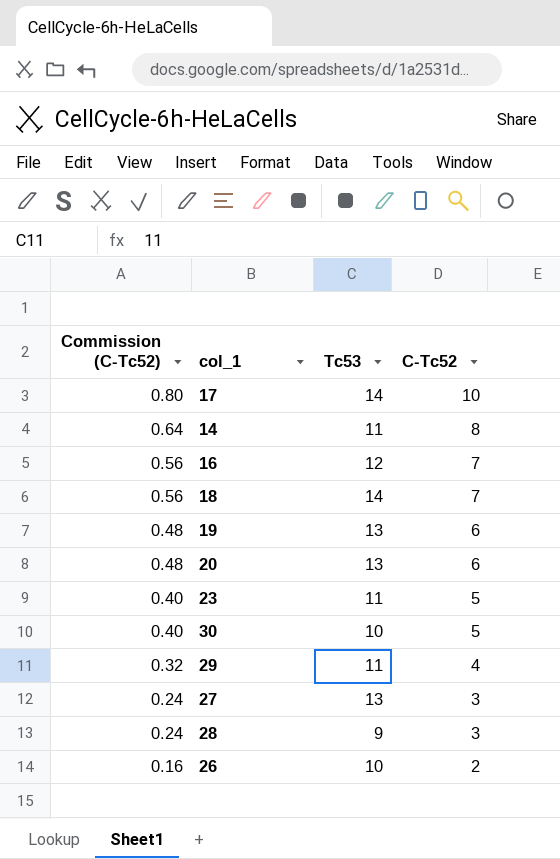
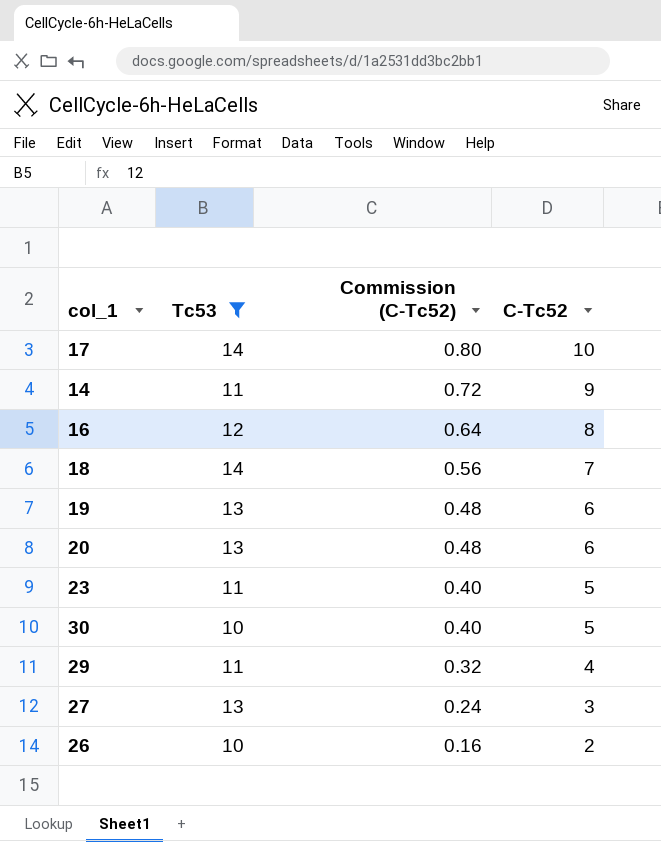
filter: none -> Tc53 != 9
column Commission (C-Tc52) | position: 1 -> 3
14 | Commission (C-Tc52): 0.64 -> 0.72
14 | C-Tc52: 8 -> 9
16 | Commission (C-Tc52): 0.56 -> 0.64
16 | C-Tc52: 7 -> 8

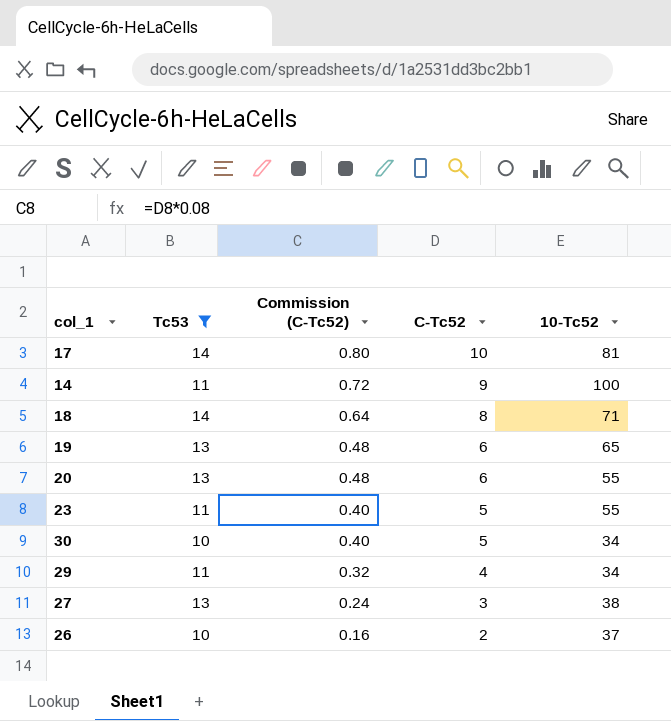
column 10-Tc52 | position: none -> 5
row 16: 12 | 0.64 | 8 -> none
18 | Commission (C-Tc52): 0.56 -> 0.64
18 | C-Tc52: 7 -> 8

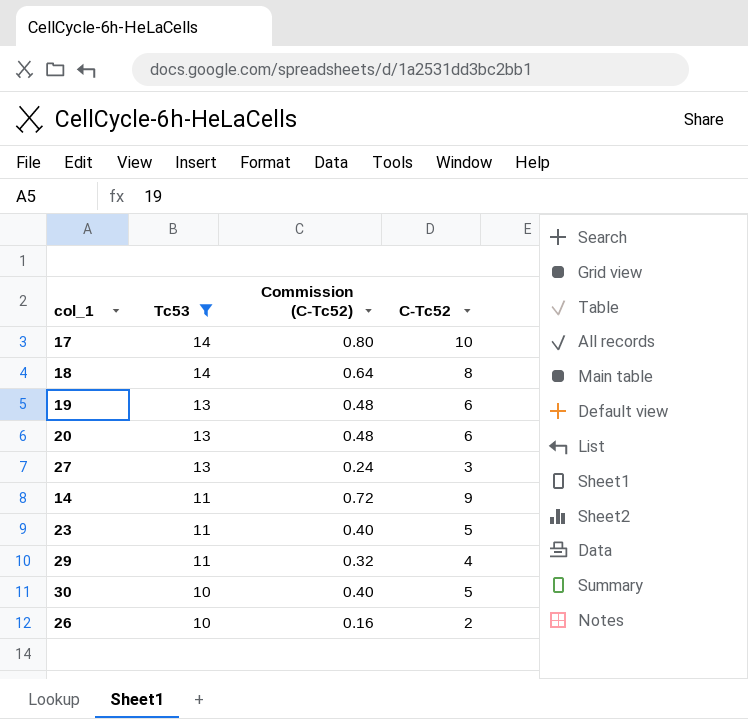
row order: Commission (C-Tc52) descending -> Tc53 descending
column 10-Tc52 | position: 5 -> none

